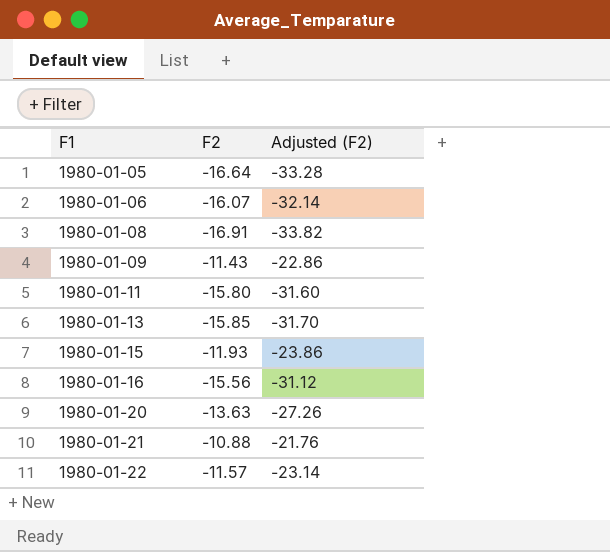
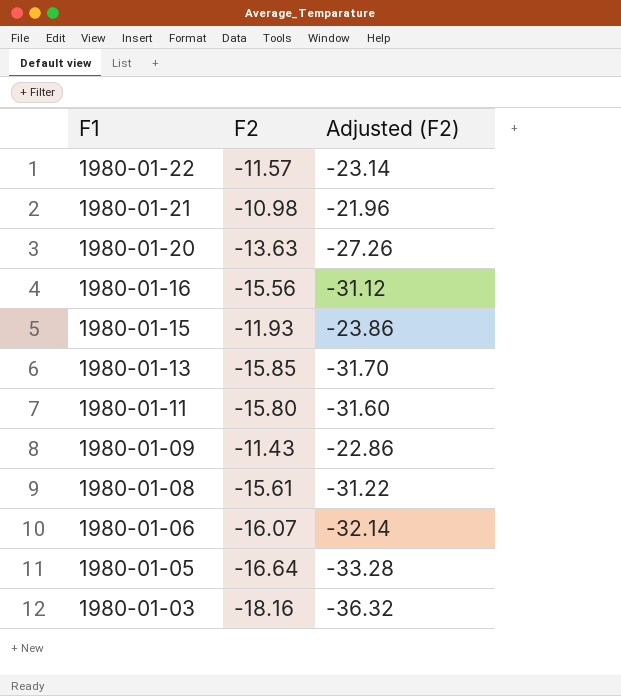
row order: F1 ascending -> F1 descending
1980-01-21 | F2: -10.88 -> -10.98
1980-01-21 | Adjusted (F2): -21.76 -> -21.96
1980-01-08 | F2: -16.91 -> -15.61
1980-01-08 | Adjusted (F2): -33.82 -> -31.22
row 1980-01-03: none -> -18.16 | -36.32

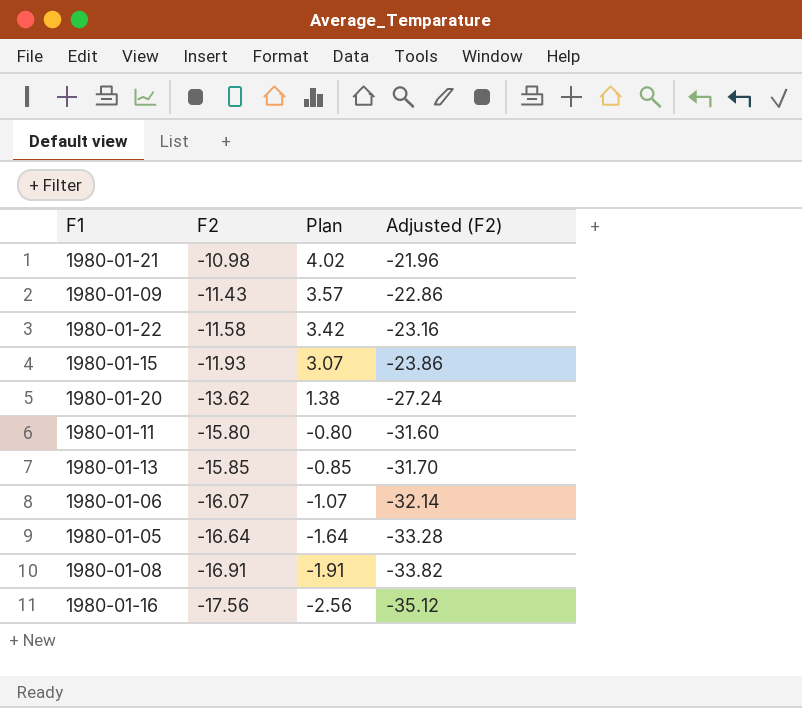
row order: F1 descending -> F2 descending
column Plan | formula: none -> [F2] + 15
row 1980-01-03: -18.16 | -36.32 -> none
1980-01-22 | F2: -11.57 -> -11.58
1980-01-22 | Adjusted (F2): -23.14 -> -23.16
1980-01-20 | F2: -13.63 -> -13.62
1980-01-20 | Adjusted (F2): -27.26 -> -27.24
1980-01-08 | F2: -15.61 -> -16.91
1980-01-08 | Adjusted (F2): -31.22 -> -33.82
1980-01-16 | F2: -15.56 -> -17.56
1980-01-16 | Adjusted (F2): -31.12 -> -35.12

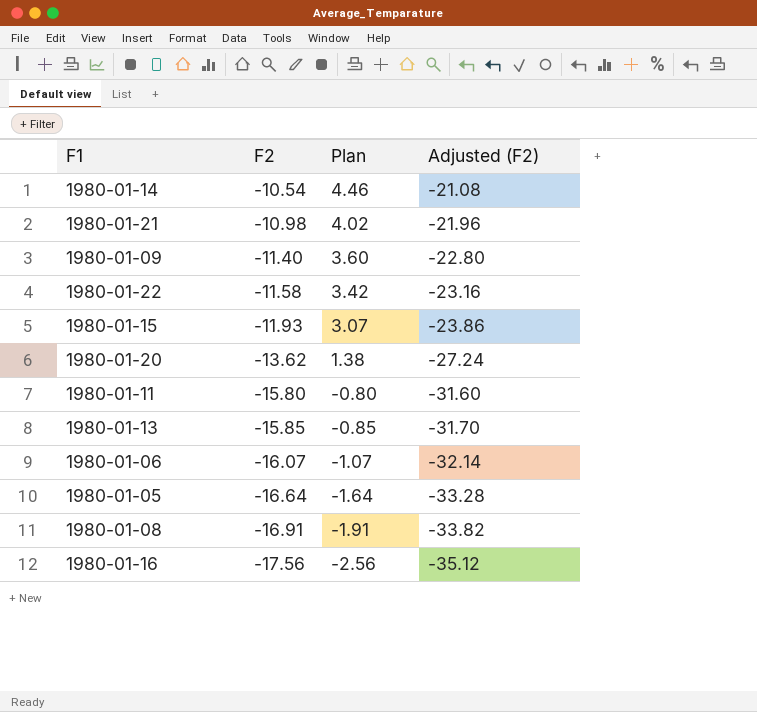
row 1980-01-14: none -> -10.54 | 4.46 | -21.08
1980-01-09 | F2: -11.43 -> -11.40
1980-01-09 | Plan: 3.57 -> 3.60
1980-01-09 | Adjusted (F2): -22.86 -> -22.80

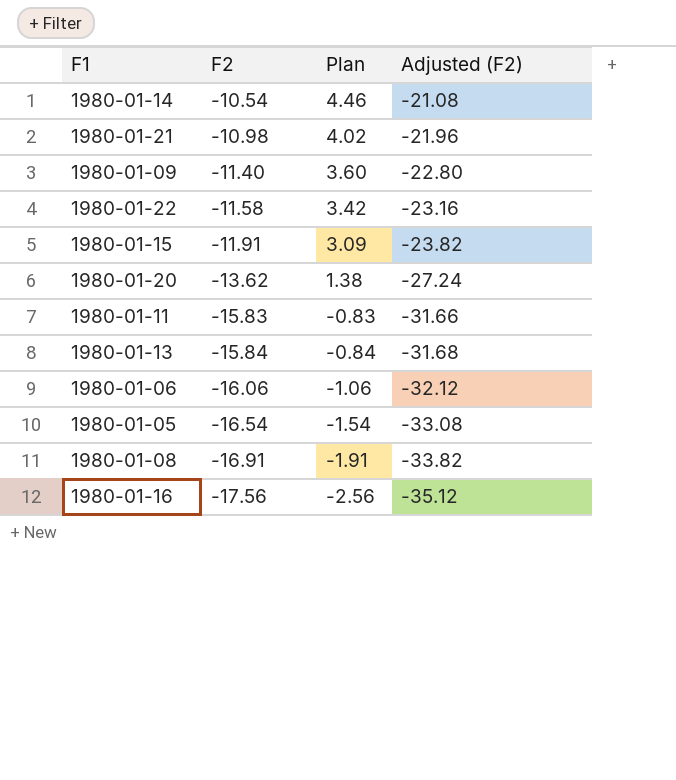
1980-01-15 | F2: -11.93 -> -11.91
1980-01-15 | Plan: 3.07 -> 3.09
1980-01-15 | Adjusted (F2): -23.86 -> -23.82
1980-01-11 | F2: -15.80 -> -15.83
1980-01-11 | Plan: -0.80 -> -0.83
1980-01-11 | Adjusted (F2): -31.60 -> -31.66
1980-01-13 | F2: -15.85 -> -15.84
1980-01-13 | Plan: -0.85 -> -0.84
1980-01-13 | Adjusted (F2): -31.70 -> -31.68
1980-01-06 | F2: -16.07 -> -16.06
1980-01-06 | Plan: -1.07 -> -1.06
1980-01-06 | Adjusted (F2): -32.14 -> -32.12
1980-01-05 | F2: -16.64 -> -16.54
1980-01-05 | Plan: -1.64 -> -1.54
1980-01-05 | Adjusted (F2): -33.28 -> -33.08

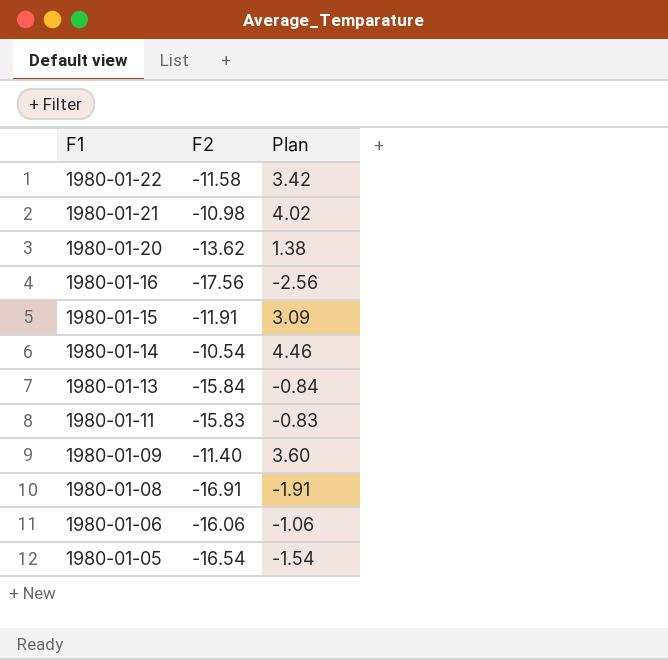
row order: F2 descending -> F1 descending
column Adjusted (F2) | formula: [F2] * 2 -> none

